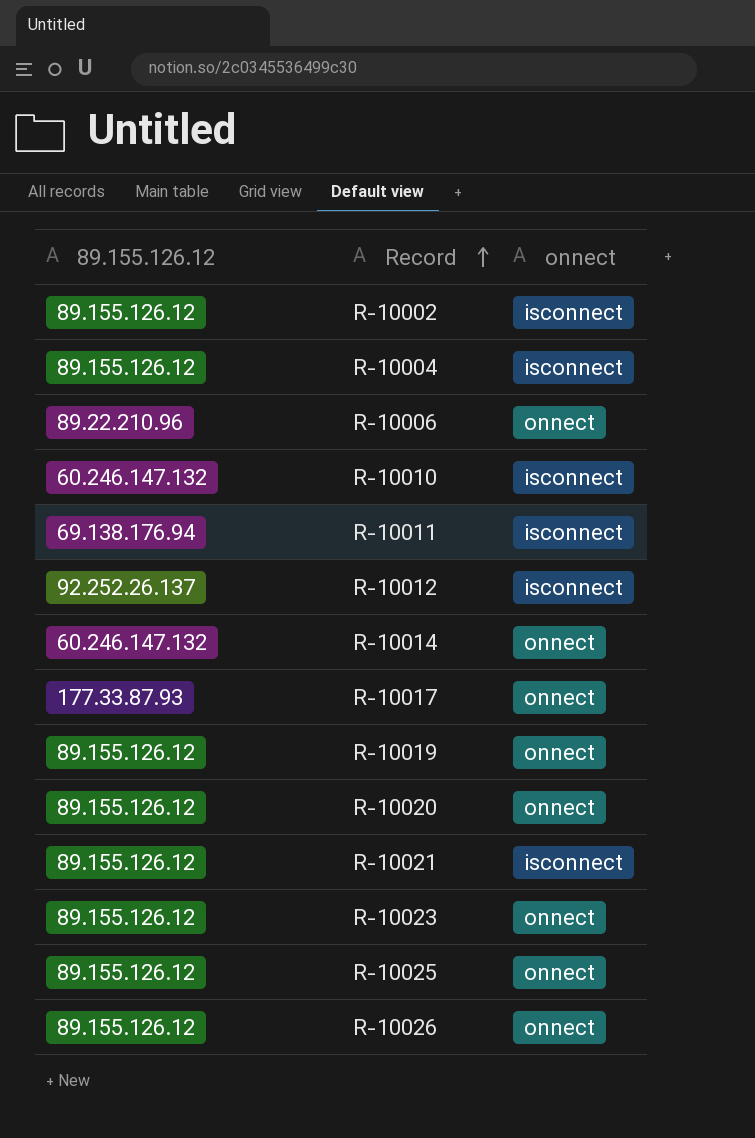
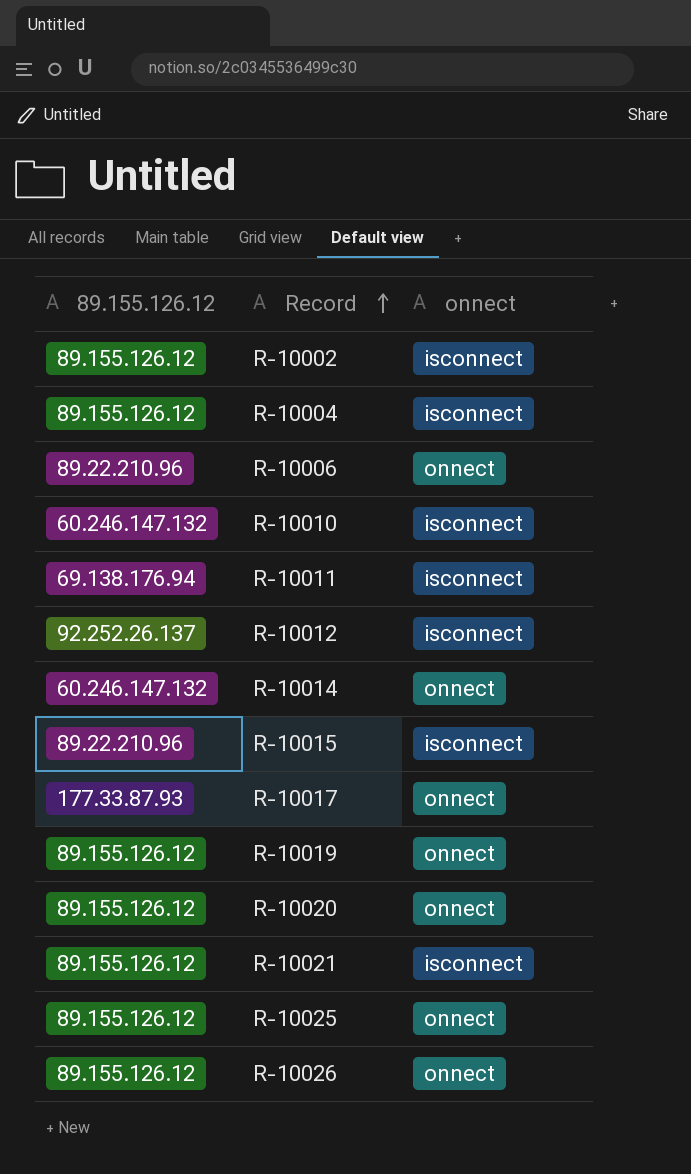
row R-10023: 89.155.126.12 | onnect -> none
row R-10015: none -> 89.22.210.96 | isconnect

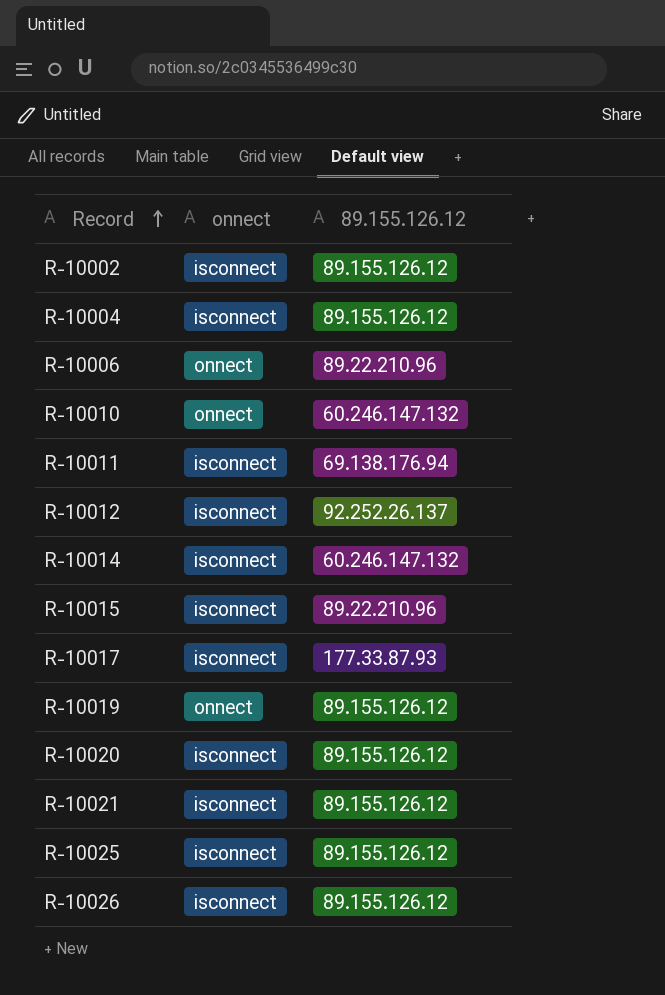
column 89.155.126.12 | position: 1 -> 3
R-10010 | onnect: isconnect -> onnect
R-10014 | onnect: onnect -> isconnect
R-10017 | onnect: onnect -> isconnect
R-10020 | onnect: onnect -> isconnect
R-10025 | onnect: onnect -> isconnect
R-10026 | onnect: onnect -> isconnect

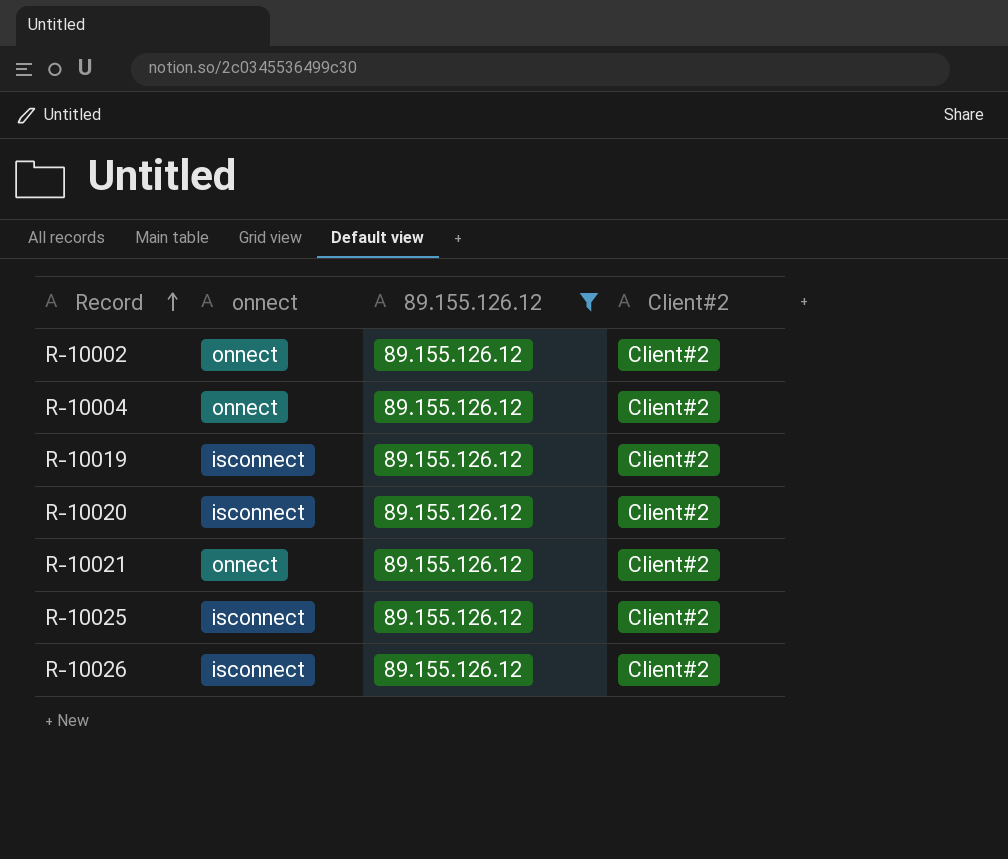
filter: none -> 89.155.126.12 = 89.155.126.12
column Client#2 | position: none -> 4
R-10002 | onnect: isconnect -> onnect
R-10004 | onnect: isconnect -> onnect
R-10019 | onnect: onnect -> isconnect
R-10021 | onnect: isconnect -> onnect

